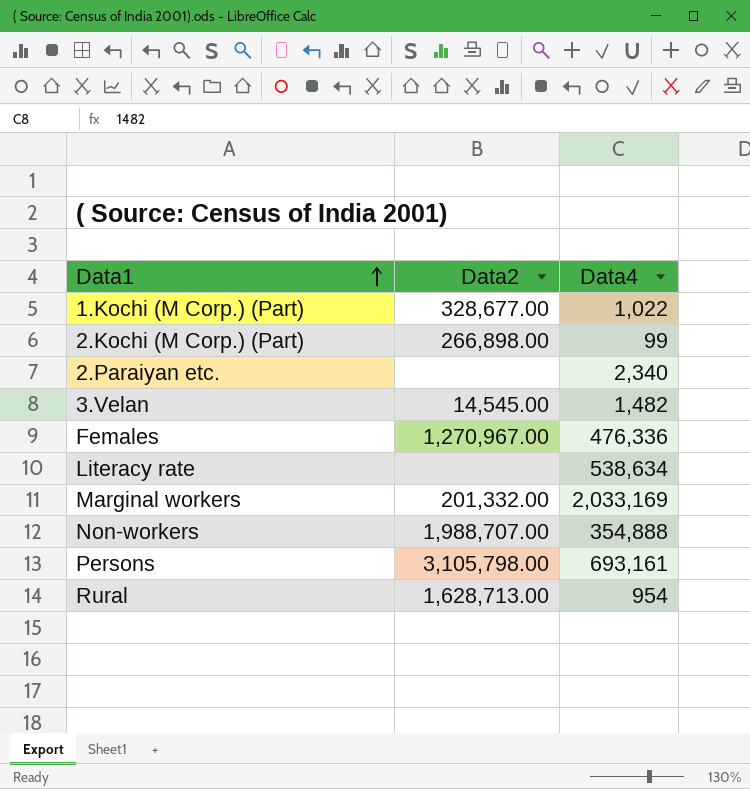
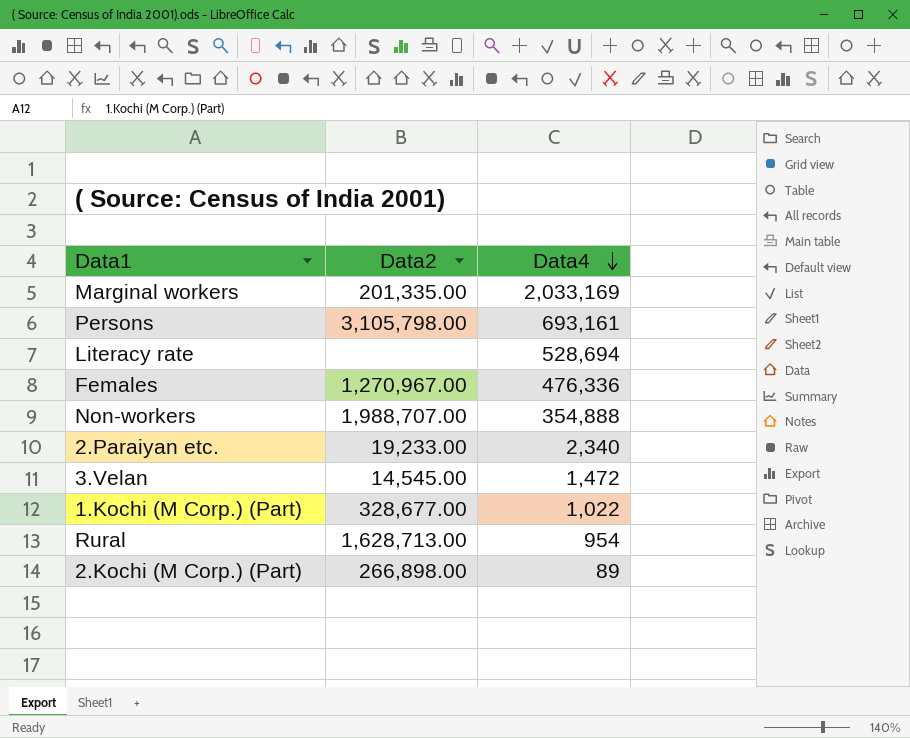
row order: Data1 ascending -> Data4 descending
Marginal workers | Data2: 201,332.00 -> 201,335.00
Literacy rate | Data4: 538,634 -> 528,694
2.Paraiyan etc. | Data2: none -> 19,233.00
3.Velan | Data4: 1,482 -> 1,472
2.Kochi (M Corp.) (Part) | Data4: 99 -> 89

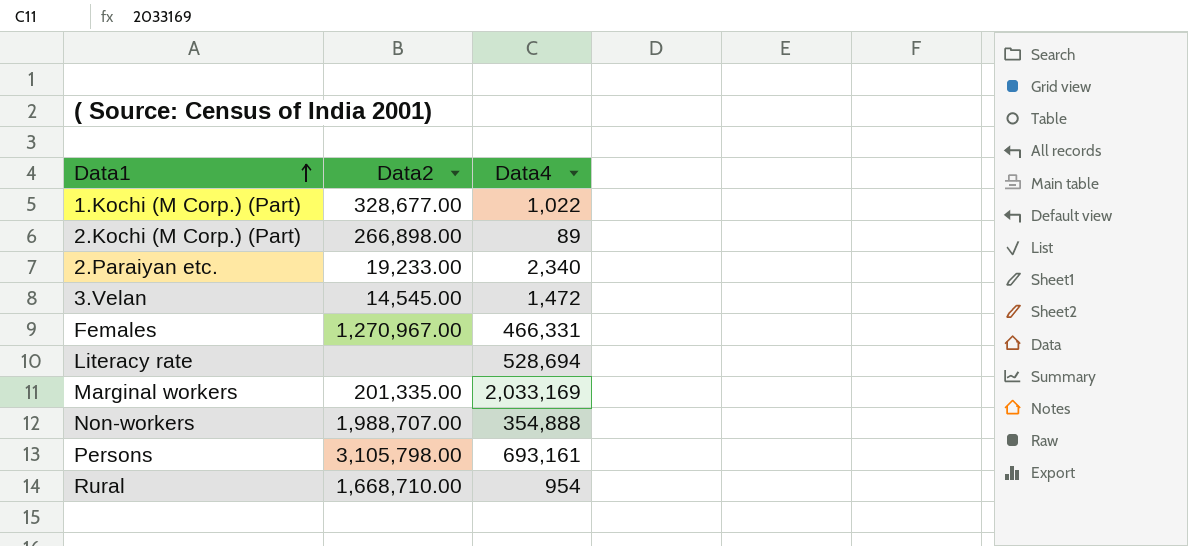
row order: Data4 descending -> Data1 ascending
Females | Data4: 476,336 -> 466,331
Rural | Data2: 1,628,713.00 -> 1,668,710.00

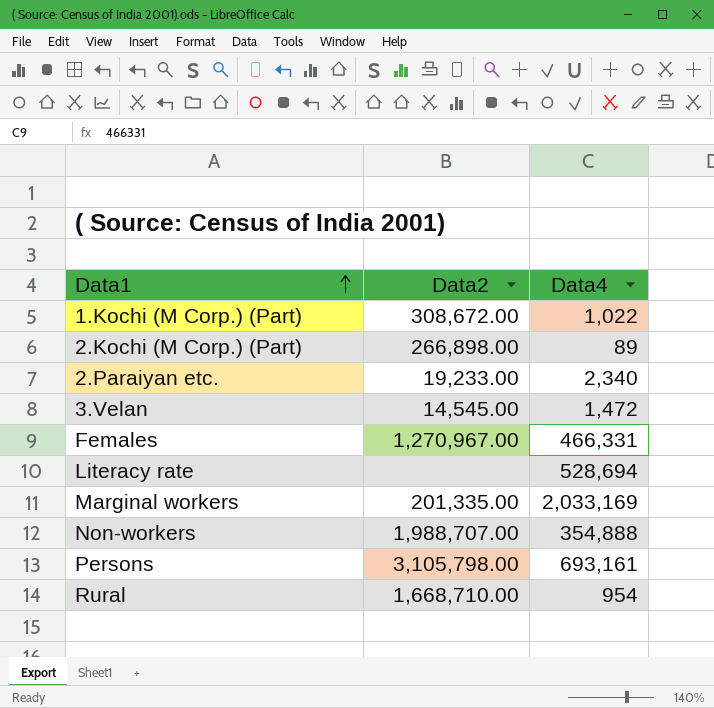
1.Kochi (M Corp.) (Part) | Data2: 328,677.00 -> 308,672.00

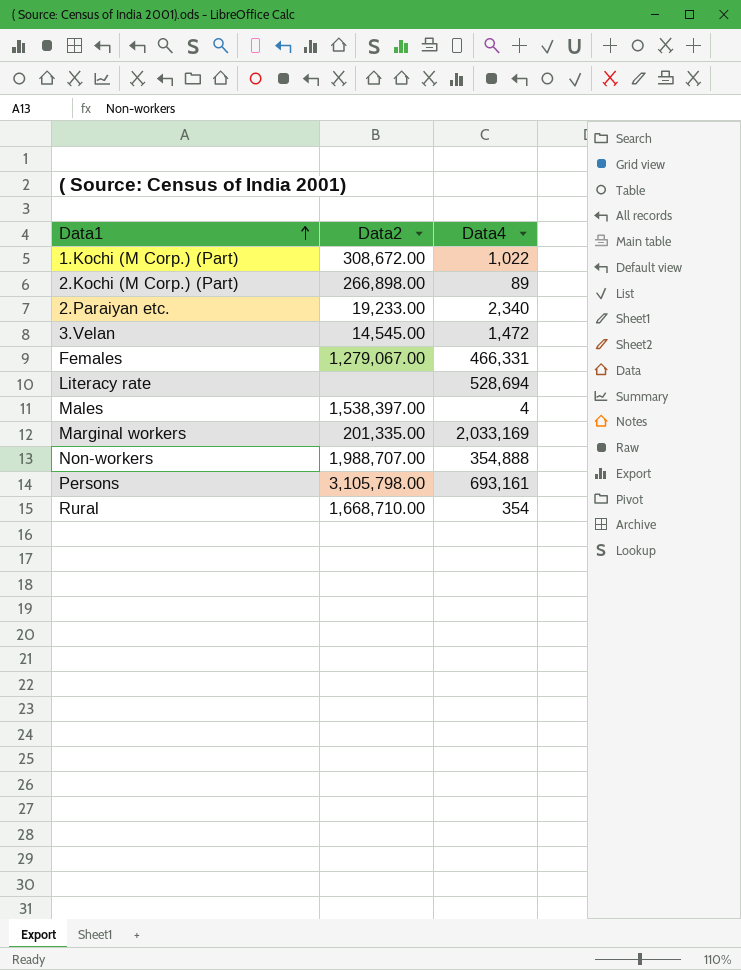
Females | Data2: 1,270,967.00 -> 1,279,067.00
row Males: none -> 1,538,397.00 | 4
Rural | Data4: 954 -> 354

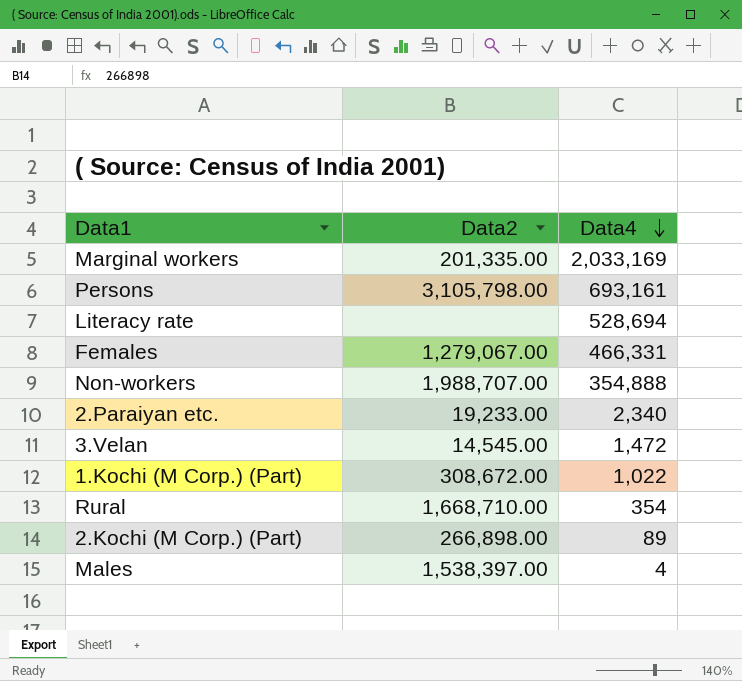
row order: Data1 ascending -> Data4 descending

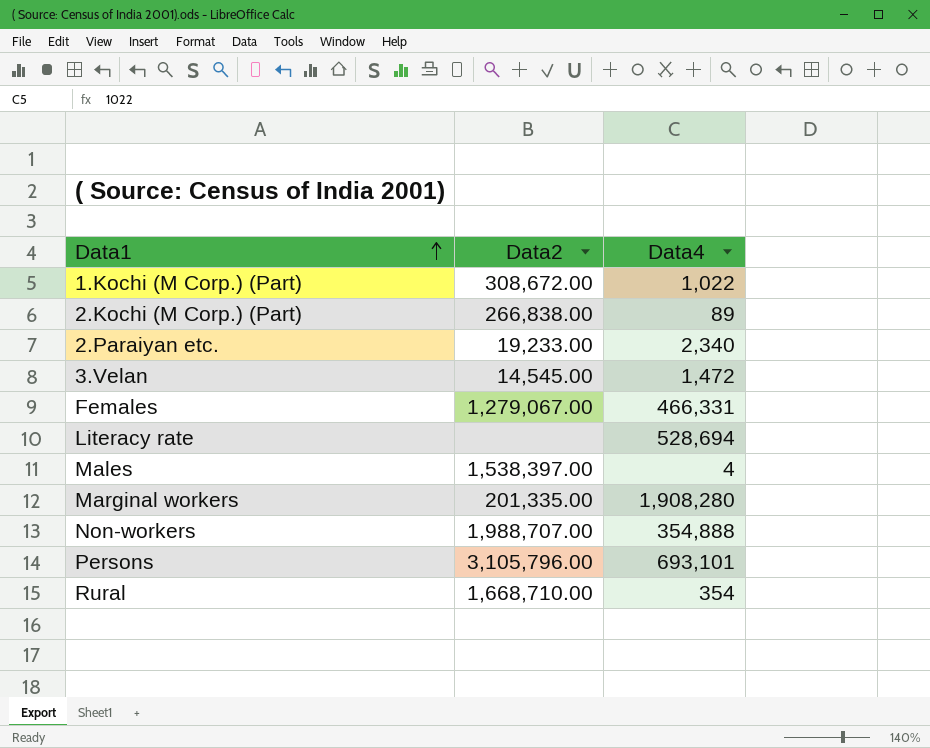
row order: Data4 descending -> Data1 ascending
2.Kochi (M Corp.) (Part) | Data2: 266,898.00 -> 266,838.00
Marginal workers | Data4: 2,033,169 -> 1,908,280
Persons | Data2: 3,105,798.00 -> 3,105,796.00
Persons | Data4: 693,161 -> 693,101

